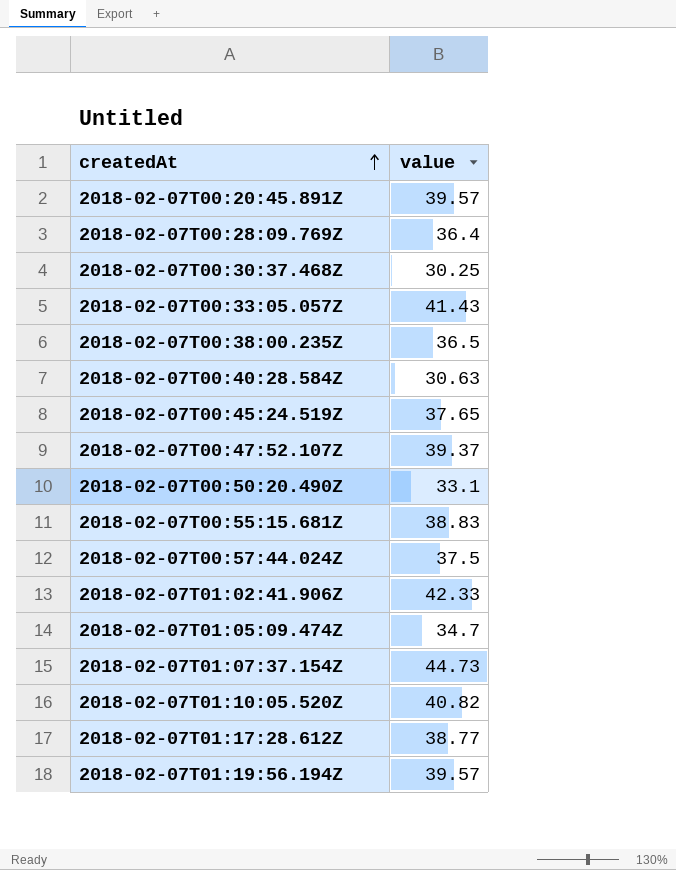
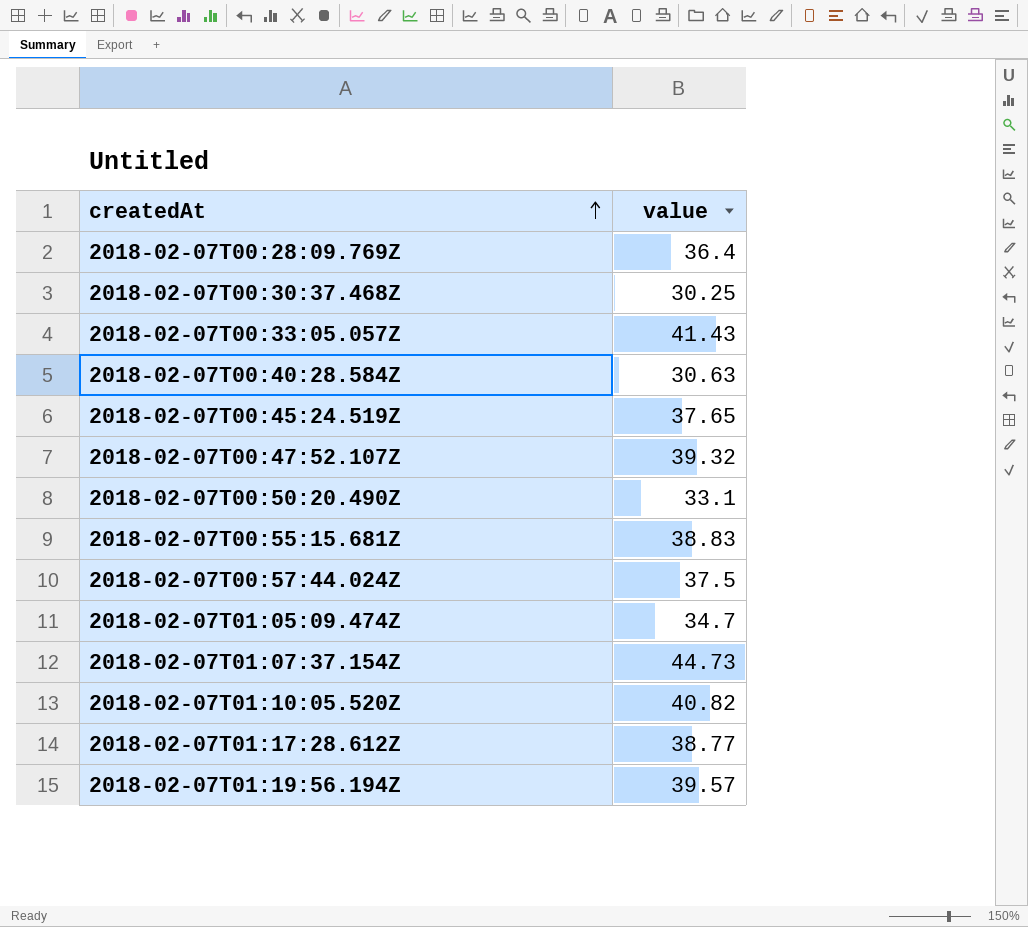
row 2018-02-07T00:20:45.891Z: 39.57 -> none
row 2018-02-07T00:38:00.235Z: 36.5 -> none
row 2018-02-07T01:02:41.906Z: 42.33 -> none
2018-02-07T00:47:52.107Z | value: 39.37 -> 39.32

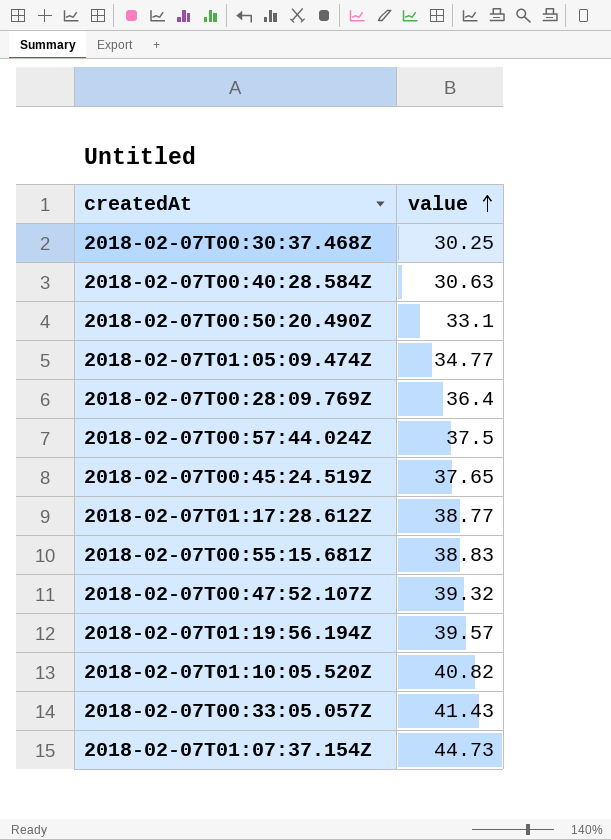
row order: createdAt ascending -> value ascending
2018-02-07T01:05:09.474Z | value: 34.7 -> 34.77

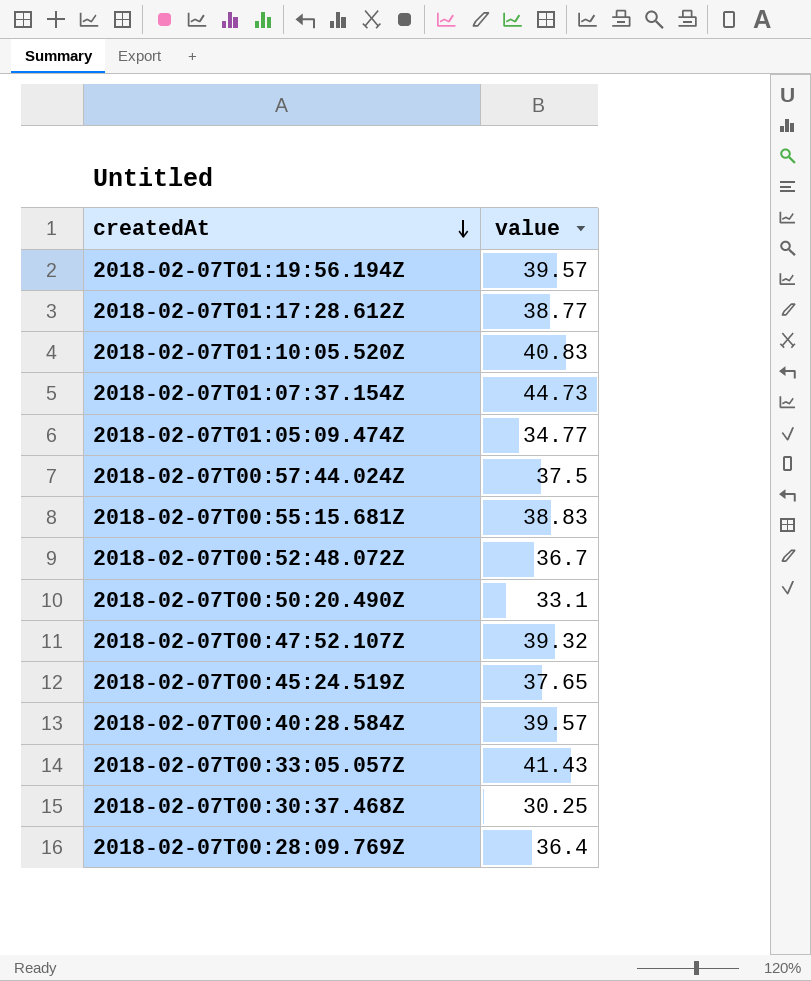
row order: value ascending -> createdAt descending
2018-02-07T01:10:05.520Z | value: 40.82 -> 40.83
row 2018-02-07T00:52:48.072Z: none -> 36.7
2018-02-07T00:40:28.584Z | value: 30.63 -> 39.57

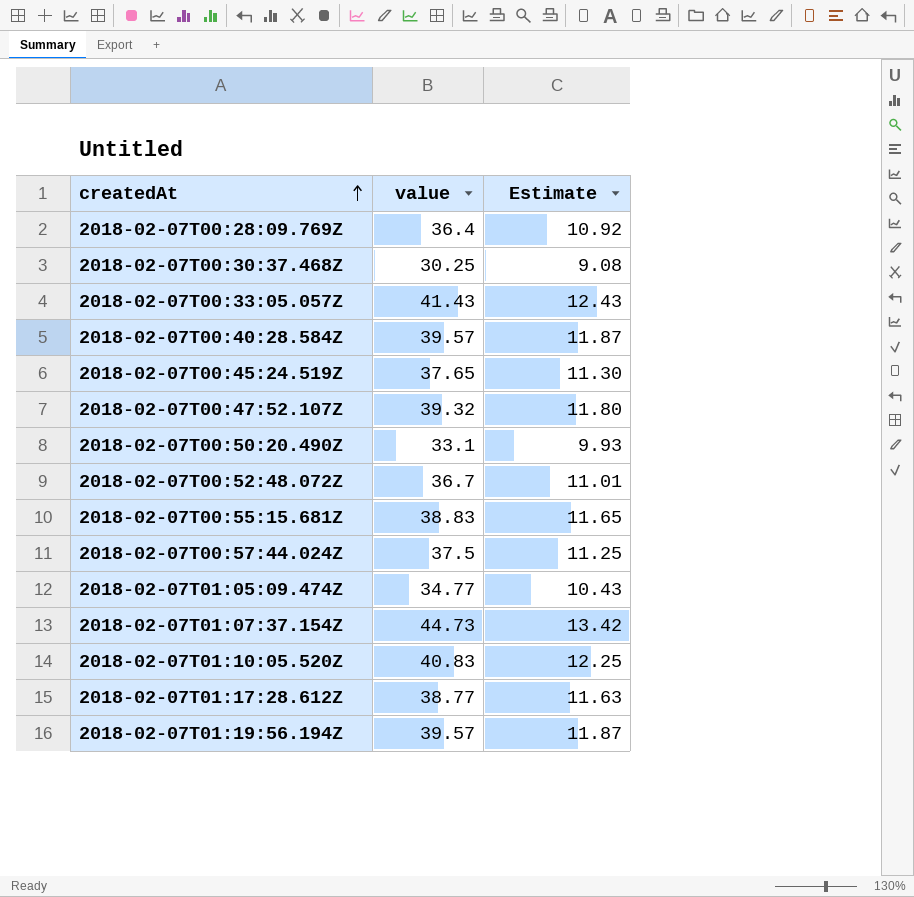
row order: createdAt descending -> createdAt ascending
column Estimate | formula: none -> [value] * 0.3

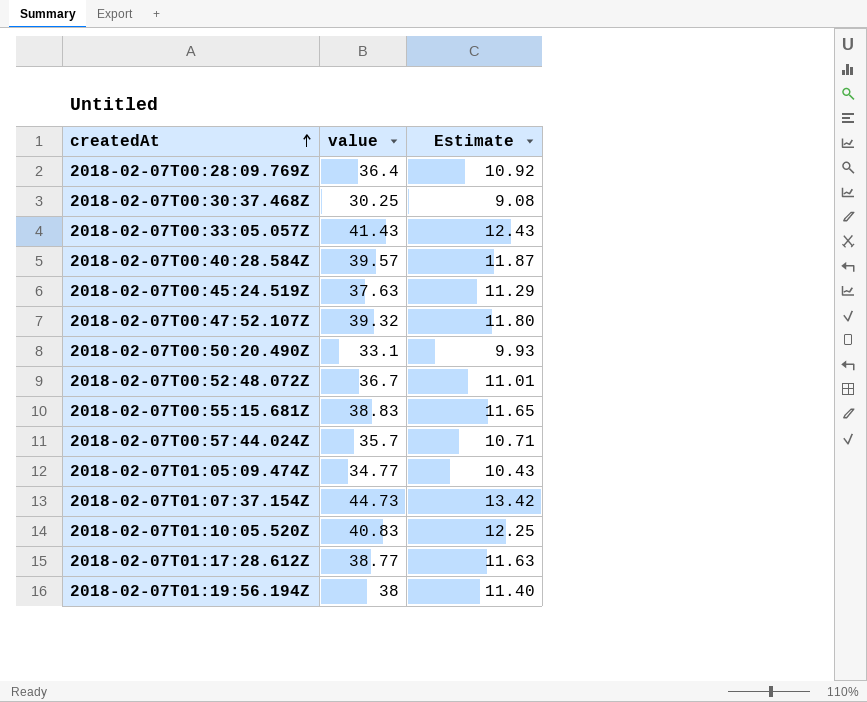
2018-02-07T00:45:24.519Z | value: 37.65 -> 37.63
2018-02-07T00:45:24.519Z | Estimate: 11.30 -> 11.29
2018-02-07T00:57:44.024Z | value: 37.5 -> 35.7
2018-02-07T00:57:44.024Z | Estimate: 11.25 -> 10.71
2018-02-07T01:19:56.194Z | value: 39.57 -> 38
2018-02-07T01:19:56.194Z | Estimate: 11.87 -> 11.40

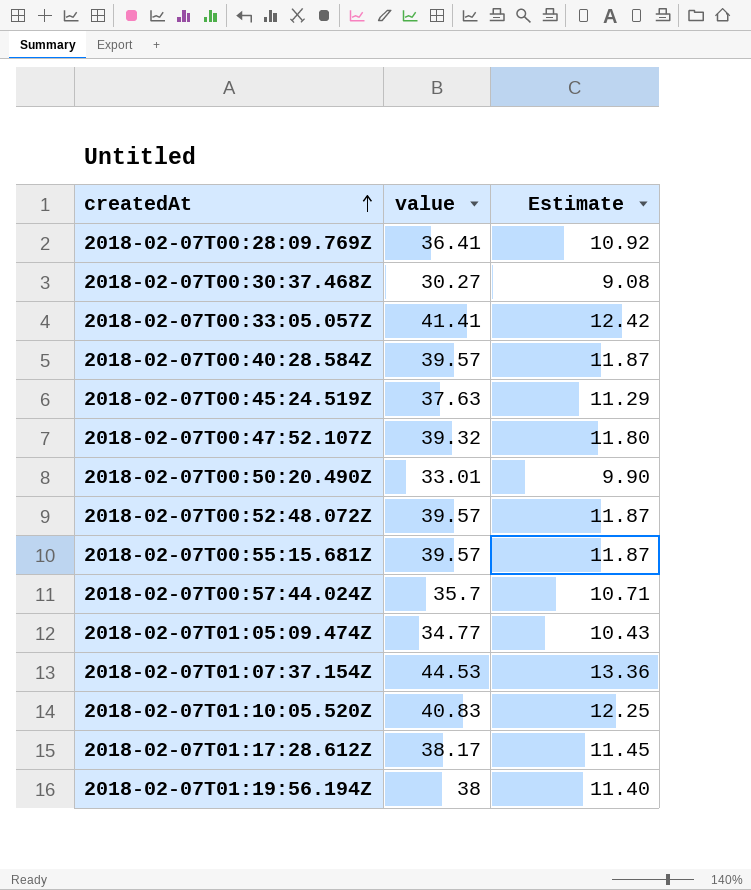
2018-02-07T00:28:09.769Z | value: 36.4 -> 36.41
2018-02-07T00:30:37.468Z | value: 30.25 -> 30.27
2018-02-07T00:33:05.057Z | value: 41.43 -> 41.41
2018-02-07T00:33:05.057Z | Estimate: 12.43 -> 12.42
2018-02-07T00:50:20.490Z | value: 33.1 -> 33.01
2018-02-07T00:50:20.490Z | Estimate: 9.93 -> 9.90
2018-02-07T00:52:48.072Z | value: 36.7 -> 39.57
2018-02-07T00:52:48.072Z | Estimate: 11.01 -> 11.87
2018-02-07T00:55:15.681Z | value: 38.83 -> 39.57
2018-02-07T00:55:15.681Z | Estimate: 11.65 -> 11.87
2018-02-07T01:07:37.154Z | value: 44.73 -> 44.53
2018-02-07T01:07:37.154Z | Estimate: 13.42 -> 13.36
2018-02-07T01:17:28.612Z | value: 38.77 -> 38.17
2018-02-07T01:17:28.612Z | Estimate: 11.63 -> 11.45

